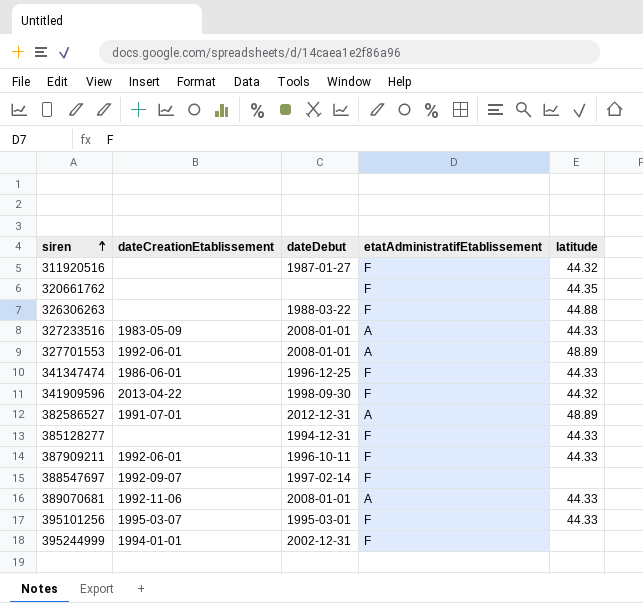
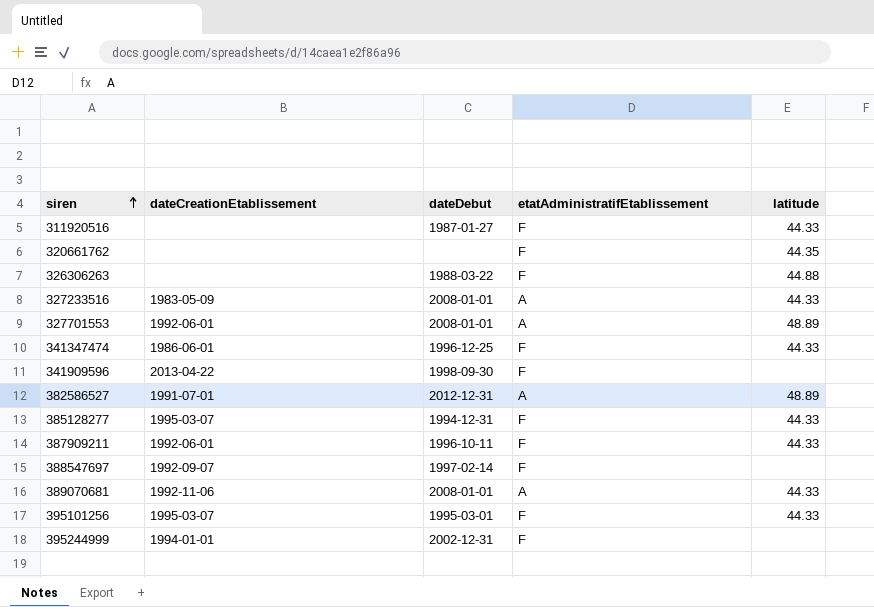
311920516 | latitude: 44.32 -> 44.33
341909596 | latitude: 44.32 -> none
385128277 | dateCreationEtablissement: none -> 1995-03-07

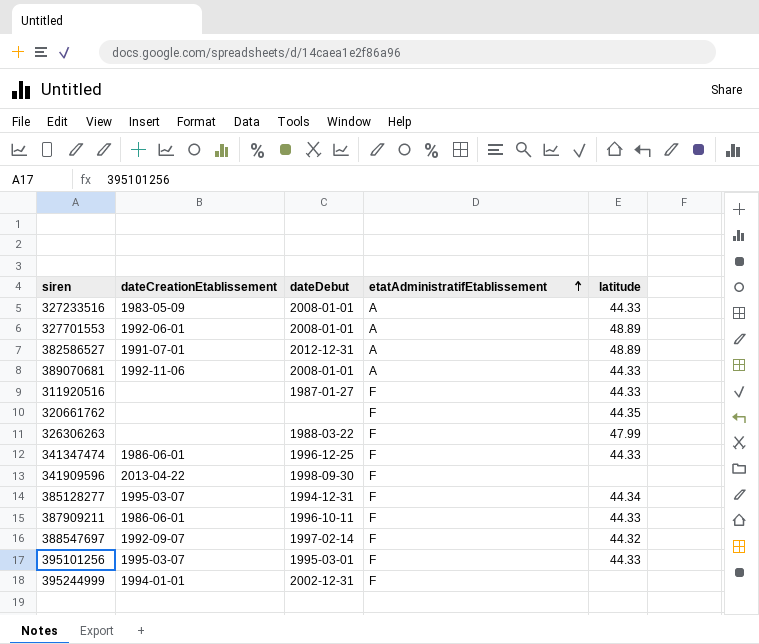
row order: siren ascending -> etatAdministratifEtablissement ascending
326306263 | latitude: 44.88 -> 47.99
385128277 | latitude: 44.33 -> 44.34
387909211 | dateCreationEtablissement: 1992-06-01 -> 1986-06-01
388547697 | latitude: none -> 44.32

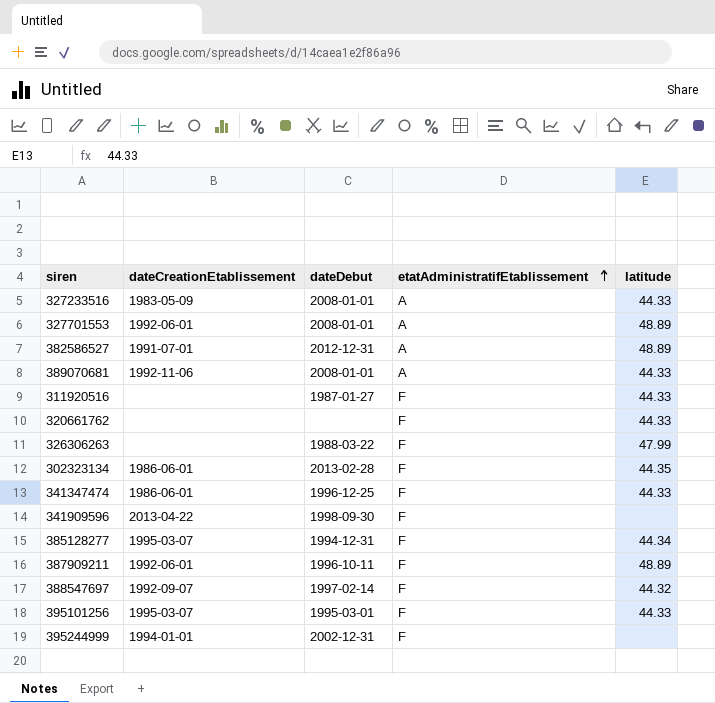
320661762 | latitude: 44.35 -> 44.33
row 302323134: none -> 1986-06-01 | 2013-02-28 | F | 44.35
387909211 | dateCreationEtablissement: 1986-06-01 -> 1992-06-01
387909211 | latitude: 44.33 -> 48.89

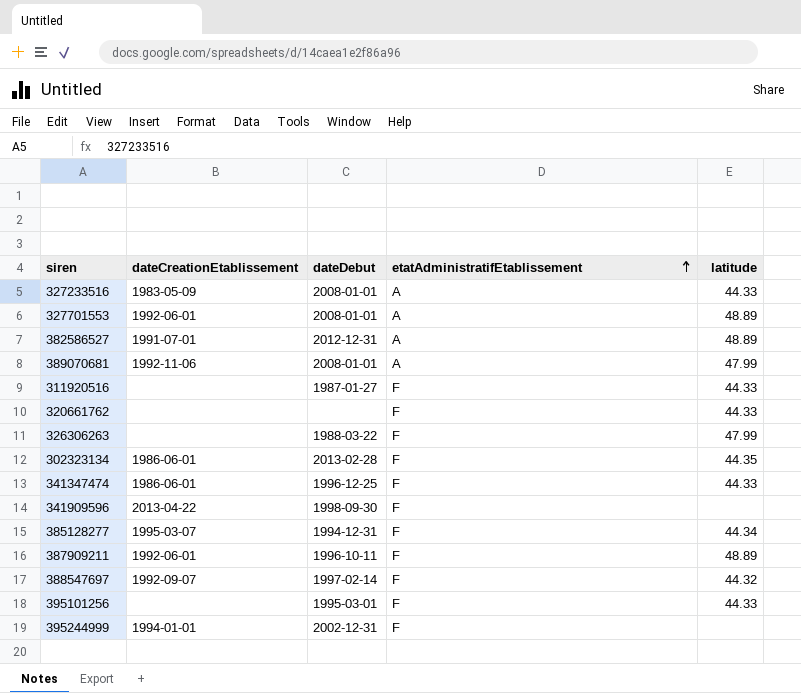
389070681 | latitude: 44.33 -> 47.99
395101256 | dateCreationEtablissement: 1995-03-07 -> none

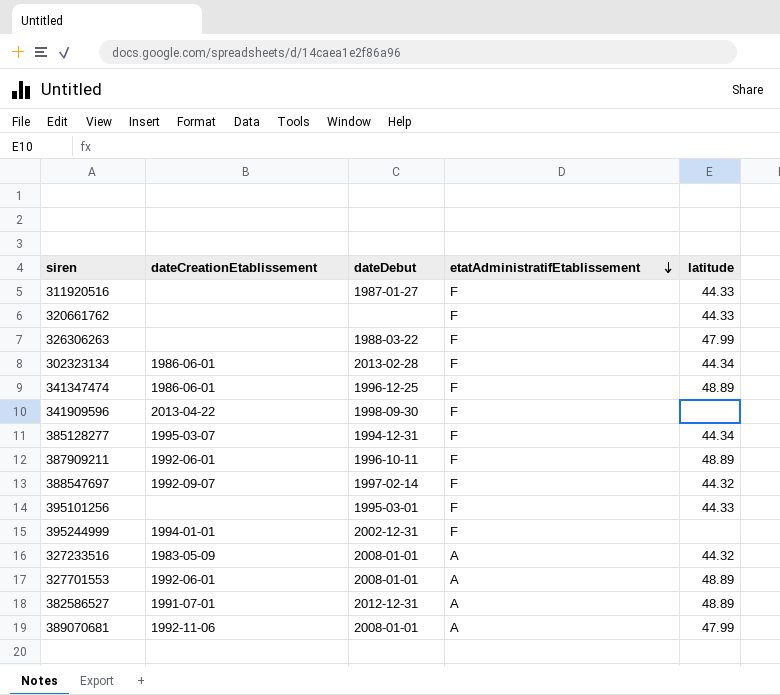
row order: etatAdministratifEtablissement ascending -> etatAdministratifEtablissement descending
302323134 | latitude: 44.35 -> 44.34
341347474 | latitude: 44.33 -> 48.89
327233516 | latitude: 44.33 -> 44.32

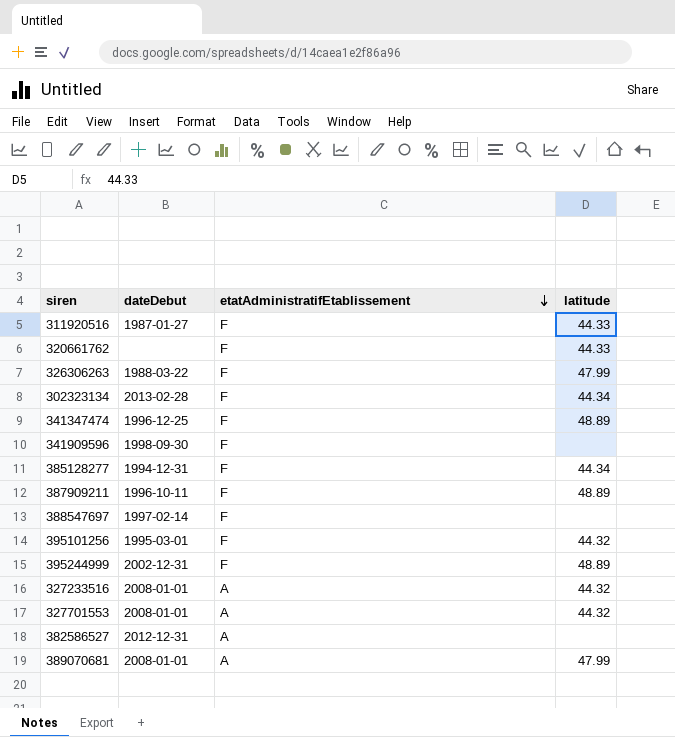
column dateCreationEtablissement | position: 2 -> none
388547697 | latitude: 44.32 -> none
395101256 | latitude: 44.33 -> 44.32
395244999 | latitude: none -> 48.89
327701553 | latitude: 48.89 -> 44.32
382586527 | latitude: 48.89 -> none

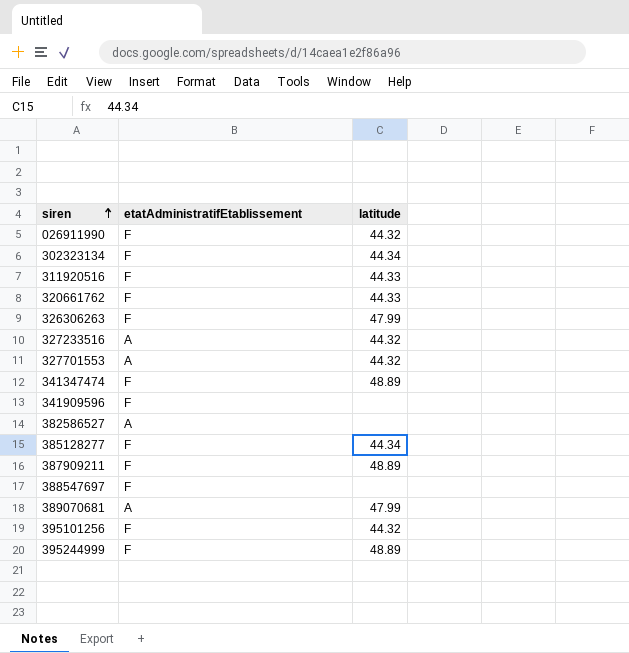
row order: etatAdministratifEtablissement descending -> siren ascending
column dateDebut | position: 2 -> none
row 026911990: none -> F | 44.32

